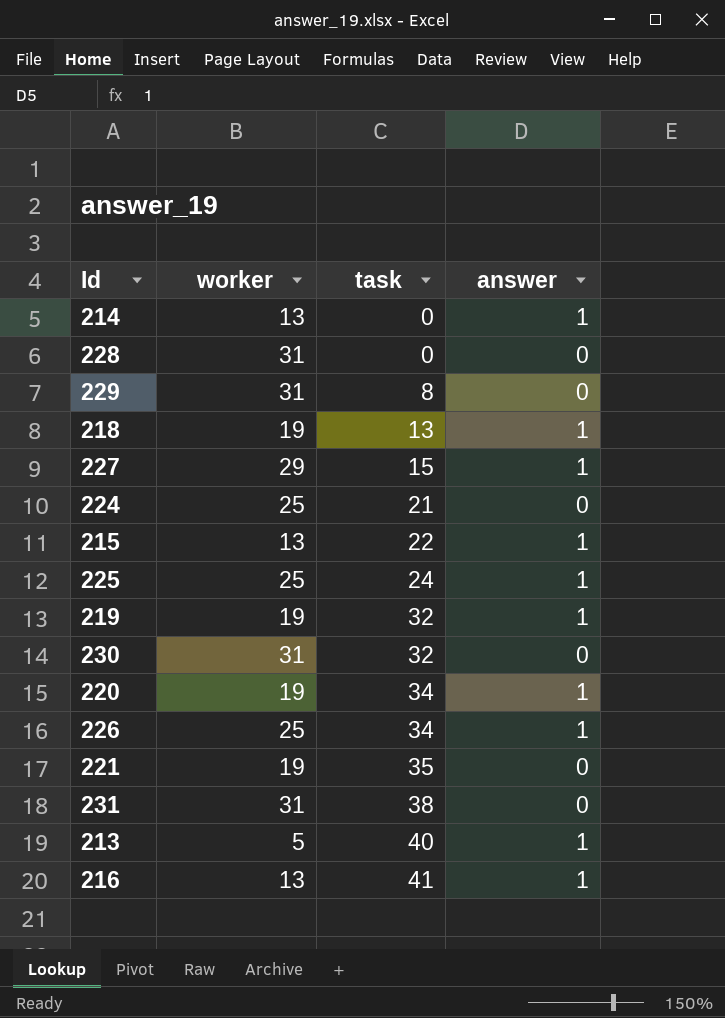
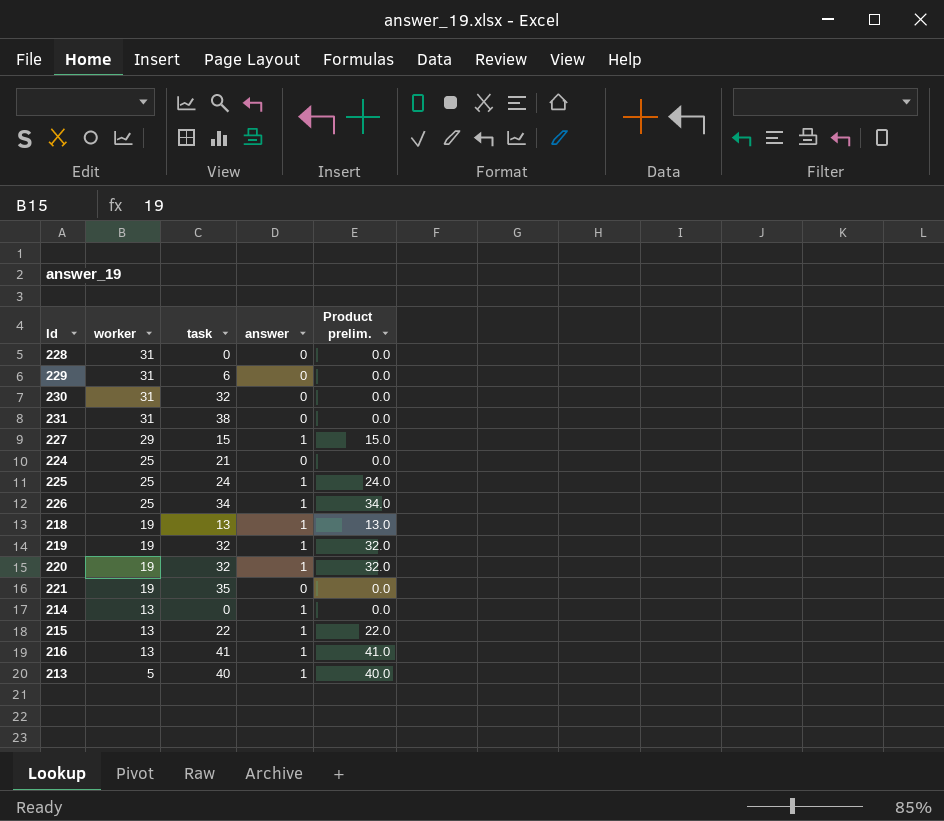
row order: task ascending -> worker descending
column Product prelim. | formula: none -> [task] * [answer]
229 | task: 8 -> 6
220 | task: 34 -> 32

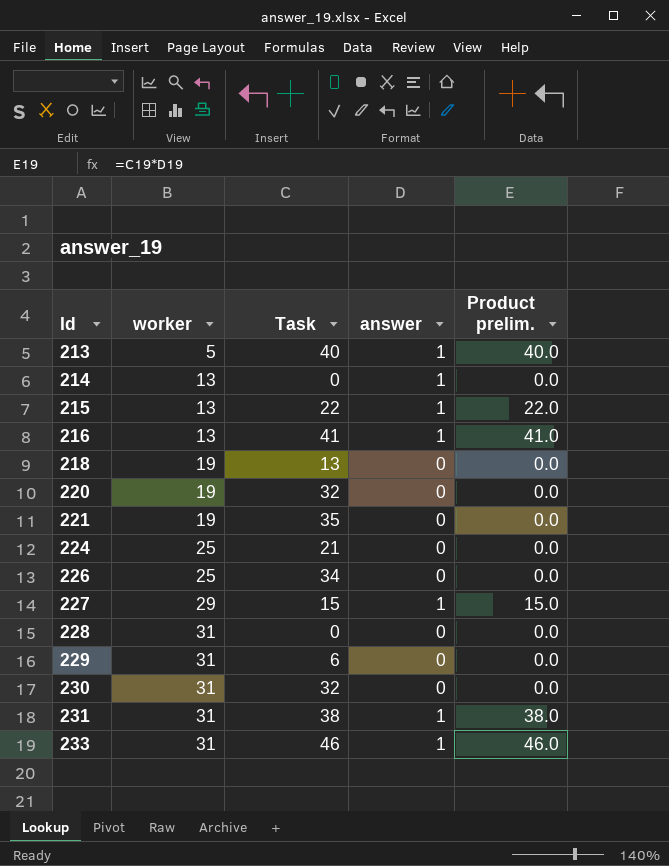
row order: worker descending -> Id ascending
column name: task -> Task
row 225: 25 | 24 | 1 | 24.0 -> none
row 219: 19 | 32 | 1 | 32.0 -> none
218 | answer: 1 -> 0
218 | Product prelim.: 13.0 -> 0.0
220 | answer: 1 -> 0
220 | Product prelim.: 32.0 -> 0.0
226 | answer: 1 -> 0
226 | Product prelim.: 34.0 -> 0.0
231 | answer: 0 -> 1
231 | Product prelim.: 0.0 -> 38.0
row 233: none -> 31 | 46 | 1 | 46.0

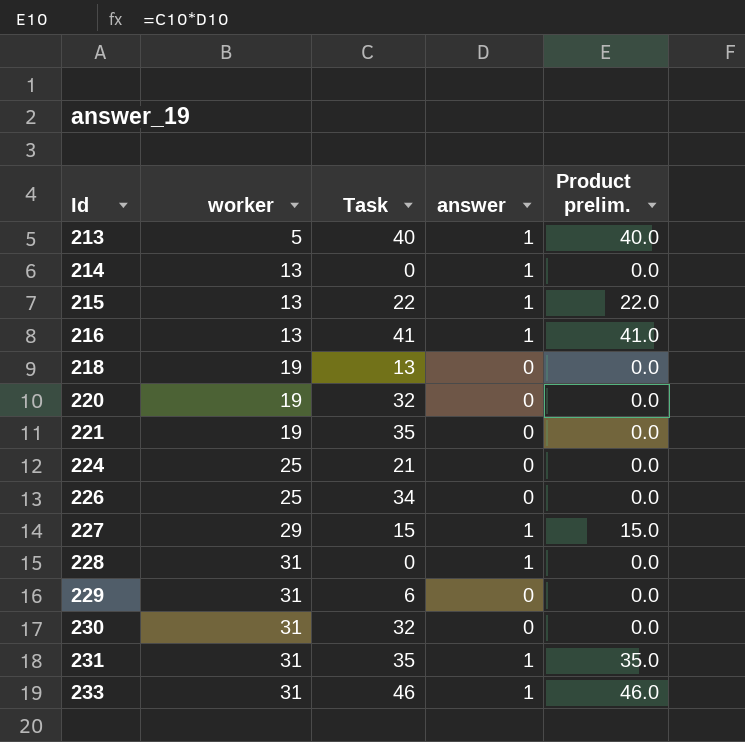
228 | answer: 0 -> 1
231 | Task: 38 -> 35
231 | Product prelim.: 38.0 -> 35.0

